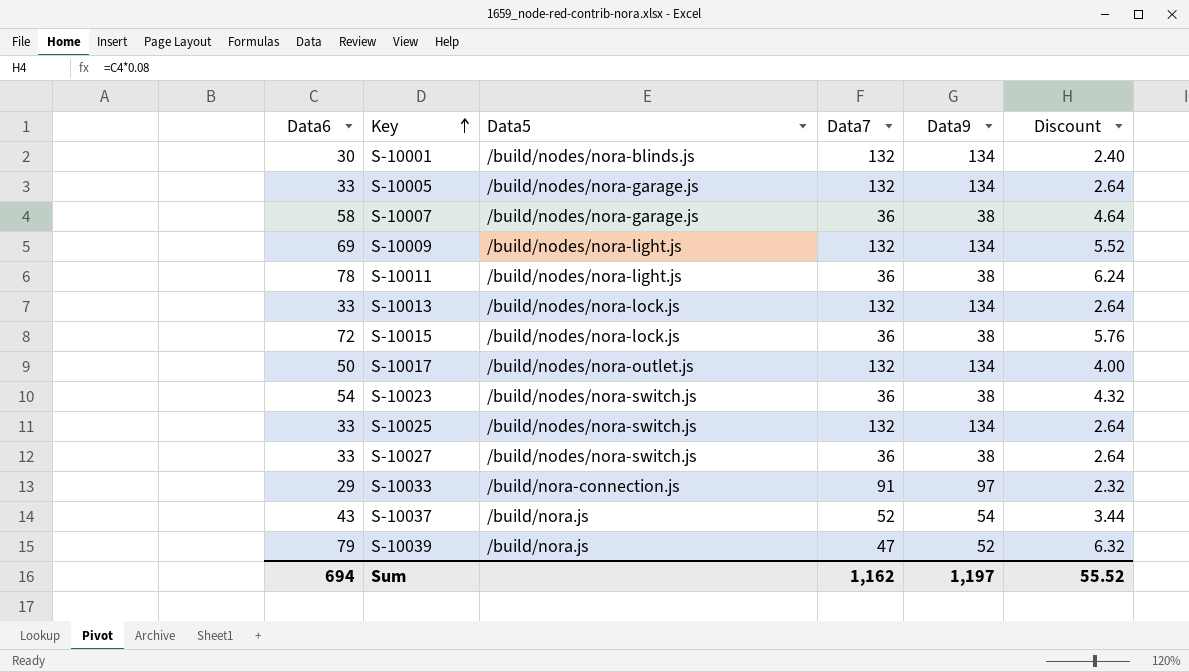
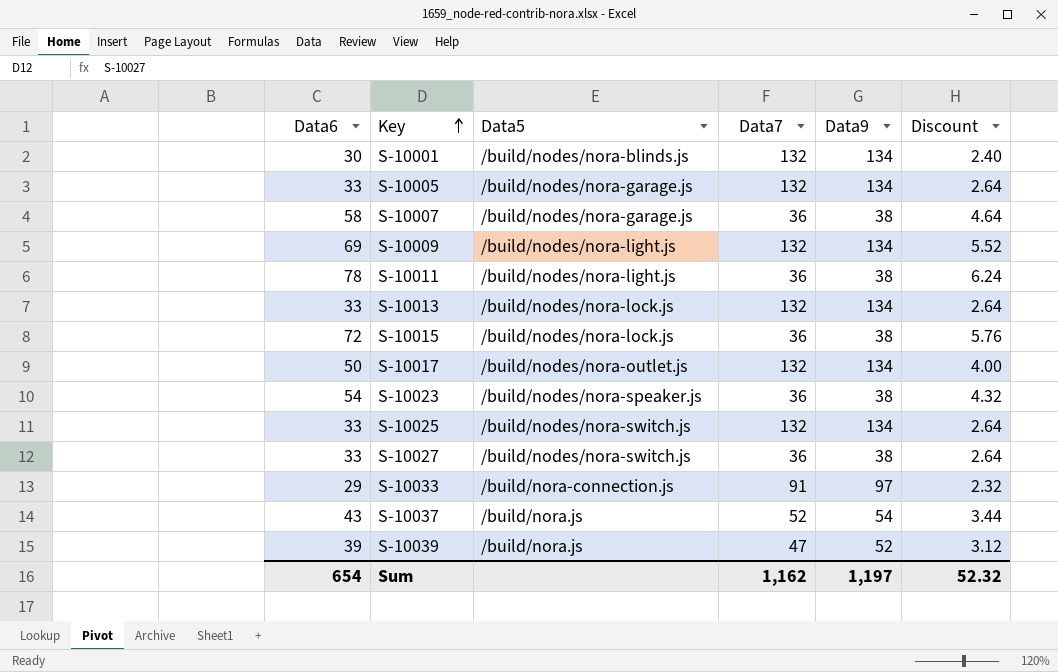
S-10023 | Data5: /build/nodes/nora-switch.js -> /build/nodes/nora-speaker.js
S-10039 | Data6: 79 -> 39
S-10039 | Discount: 6.32 -> 3.12
Sum | Data6: 694 -> 654
Sum | Discount: 55.52 -> 52.32

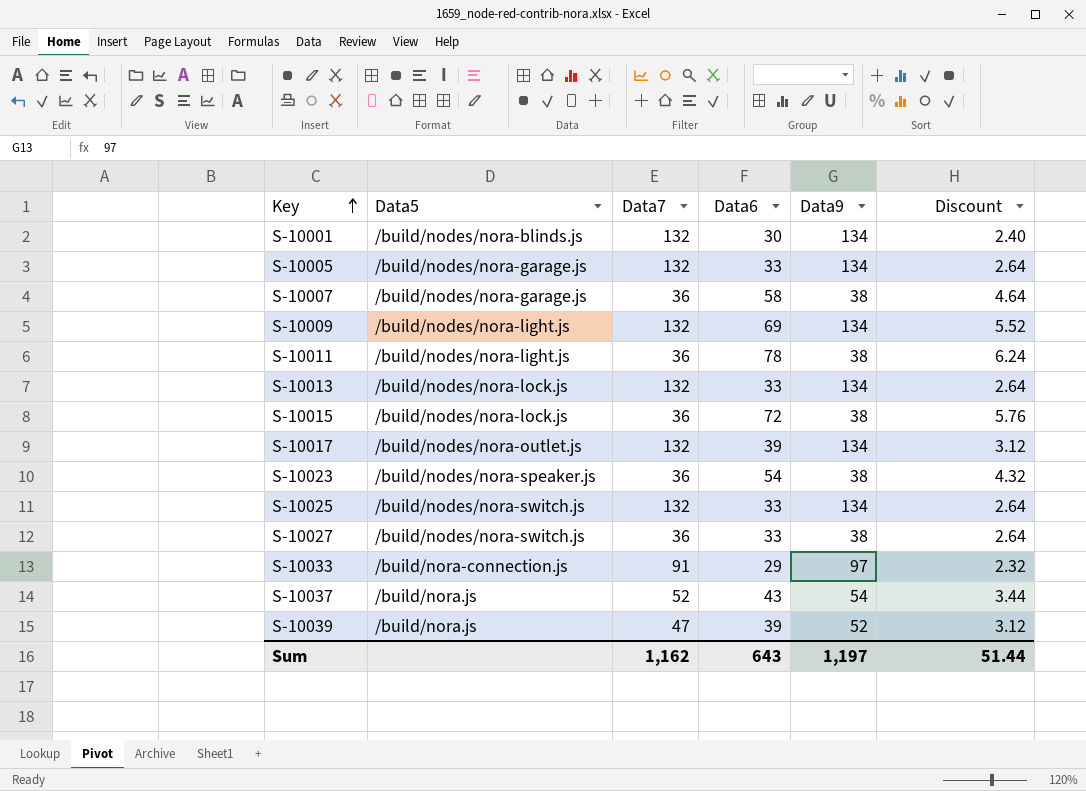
column Data6 | position: 1 -> 4
S-10017 | Data6: 50 -> 39
S-10017 | Discount: 4.00 -> 3.12
Sum | Data6: 654 -> 643
Sum | Discount: 52.32 -> 51.44

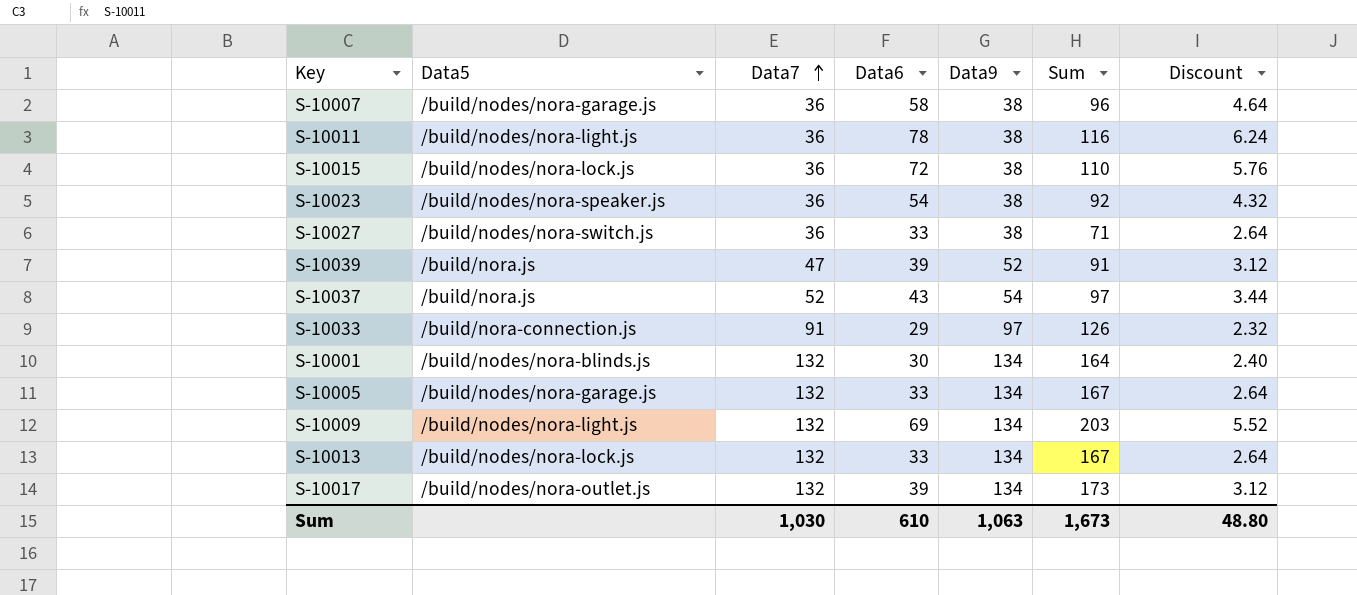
row order: Key ascending -> Data7 ascending
column Sum | formula: none -> [Data6] + [Data9]
row S-10025: /build/nodes/nora-switch.js | 132 | 33 | 134 | 2.64 -> none
Sum | Data7: 1,162 -> 1,030
Sum | Data6: 643 -> 610
Sum | Data9: 1,197 -> 1,063
Sum | Discount: 51.44 -> 48.80

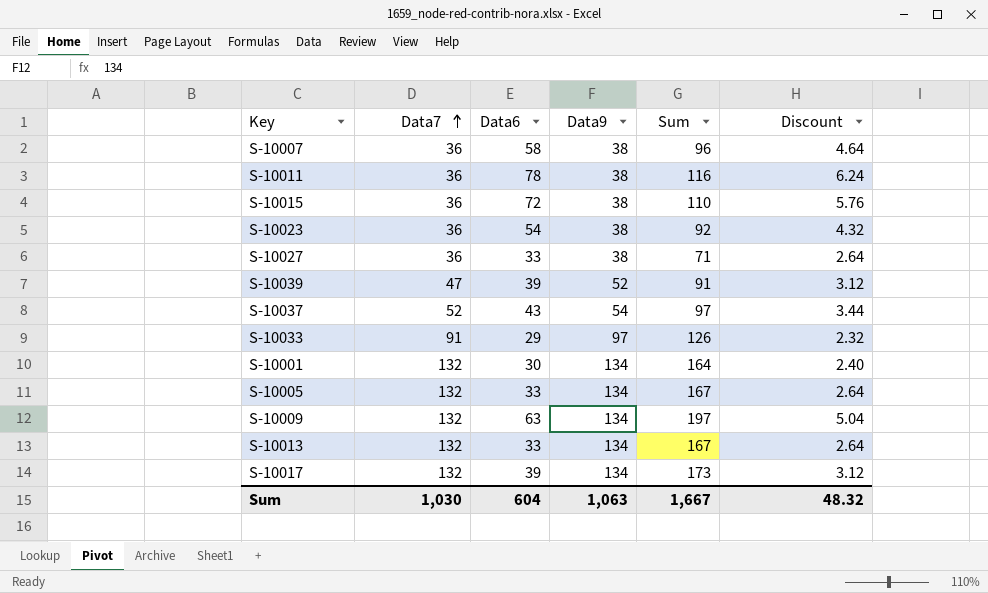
column Data5 | position: 2 -> none
S-10009 | Data6: 69 -> 63
S-10009 | Sum: 203 -> 197
S-10009 | Discount: 5.52 -> 5.04
Sum | Data6: 610 -> 604
Sum | Sum: 1,673 -> 1,667
Sum | Discount: 48.80 -> 48.32

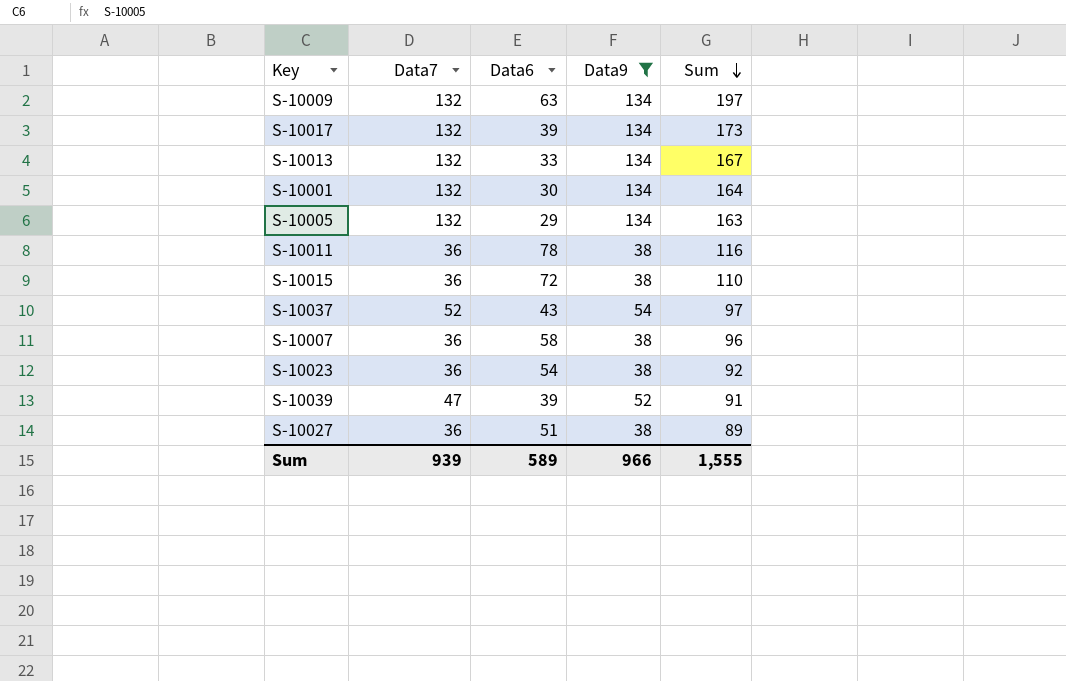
filter: none -> Data9 != 97
row order: Data7 ascending -> Sum descending
column Discount | formula: [Data6] * 0.08 -> none
S-10005 | Data6: 33 -> 29
S-10005 | Sum: 167 -> 163
S-10027 | Data6: 33 -> 51
S-10027 | Sum: 71 -> 89
Sum | Data7: 1,030 -> 939
Sum | Data6: 604 -> 589
Sum | Data9: 1,063 -> 966
Sum | Sum: 1,667 -> 1,555

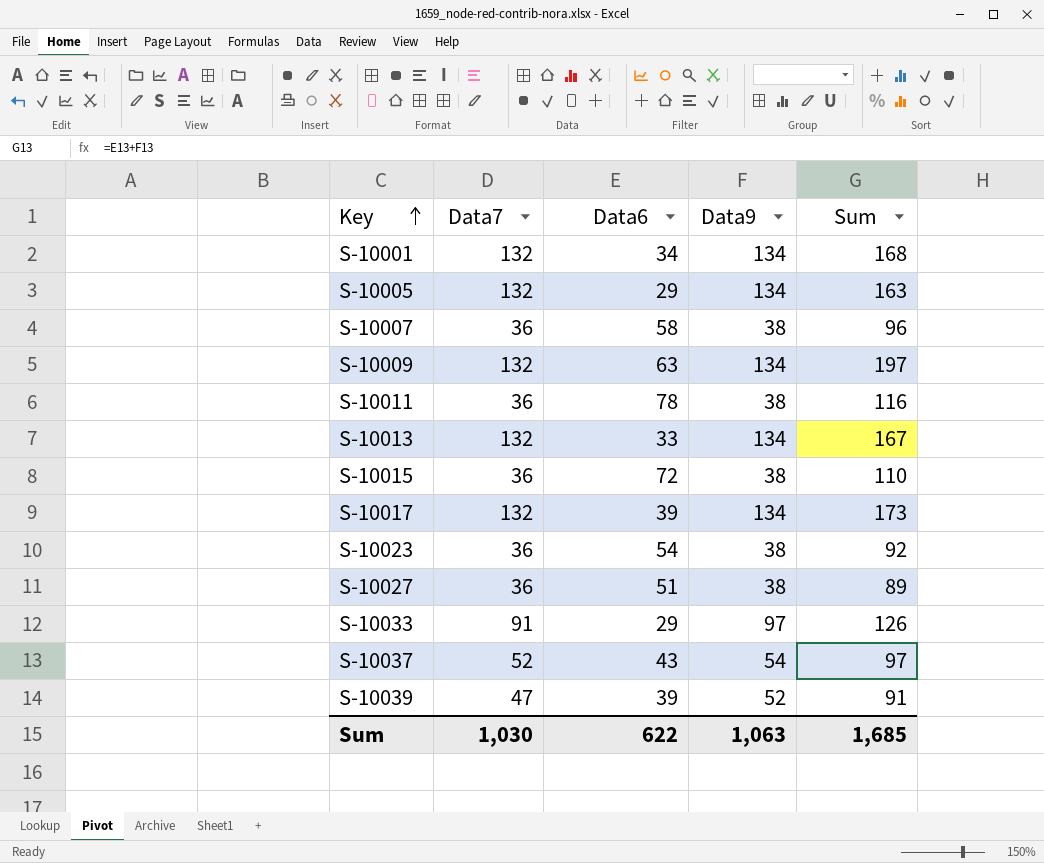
filter: Data9 != 97 -> none
row order: Sum descending -> Key ascending
S-10001 | Data6: 30 -> 34
S-10001 | Sum: 164 -> 168
Sum | Data7: 939 -> 1,030
Sum | Data6: 589 -> 622
Sum | Data9: 966 -> 1,063
Sum | Sum: 1,555 -> 1,685

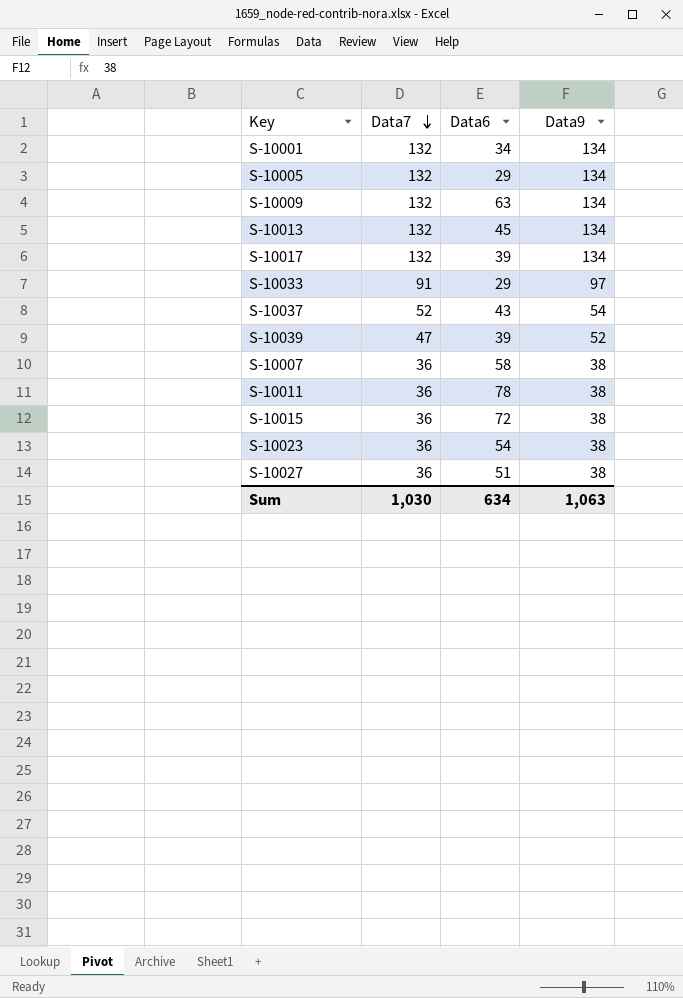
row order: Key ascending -> Data7 descending
column Sum | formula: [Data6] + [Data9] -> none
S-10013 | Data6: 33 -> 45
Sum | Data6: 622 -> 634

